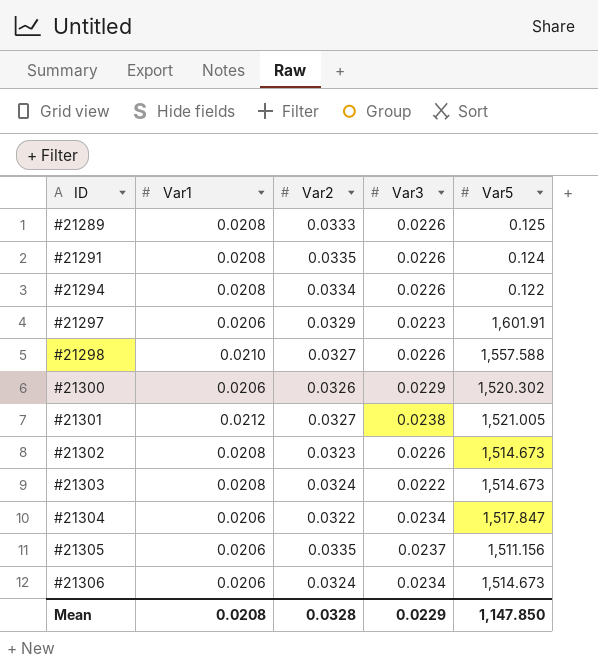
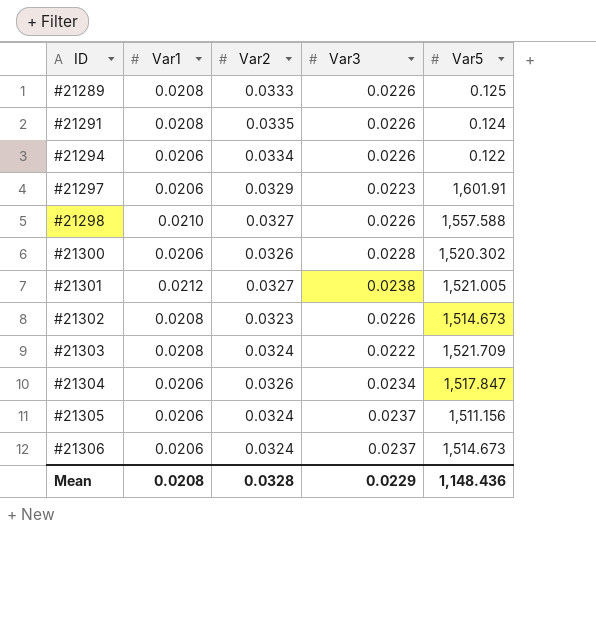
#21294 | Var1: 0.0208 -> 0.0206
#21300 | Var3: 0.0229 -> 0.0228
#21303 | Var5: 1,514.673 -> 1,521.709
#21304 | Var2: 0.0322 -> 0.0326
#21305 | Var2: 0.0335 -> 0.0324
#21306 | Var3: 0.0234 -> 0.0237
Mean | Var5: 1,147.850 -> 1,148.436

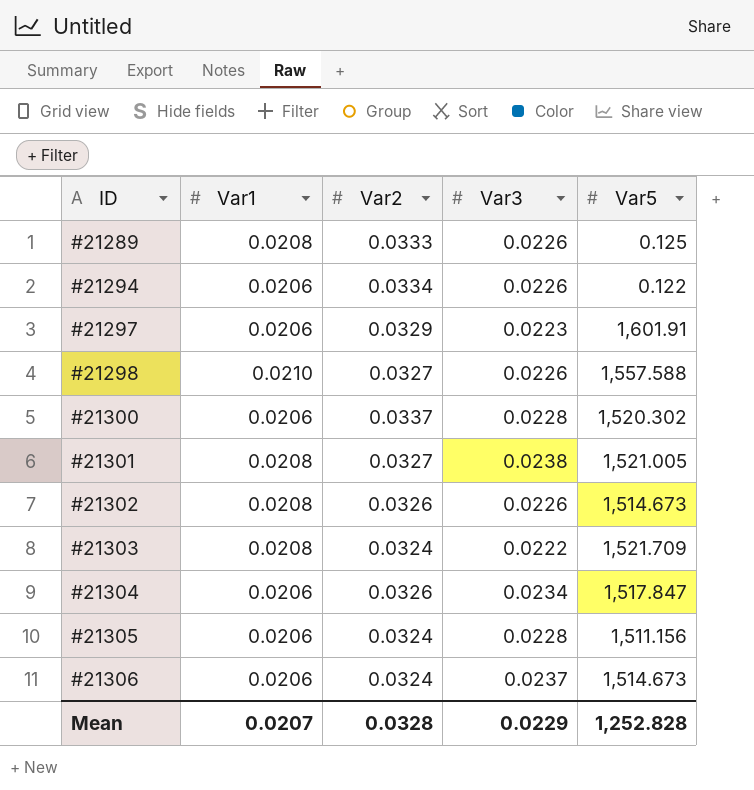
row #21291: 0.0208 | 0.0335 | 0.0226 | 0.124 -> none
#21300 | Var2: 0.0326 -> 0.0337
#21301 | Var1: 0.0212 -> 0.0208
#21302 | Var2: 0.0323 -> 0.0326
#21305 | Var3: 0.0237 -> 0.0228
Mean | Var1: 0.0208 -> 0.0207
Mean | Var5: 1,148.436 -> 1,252.828

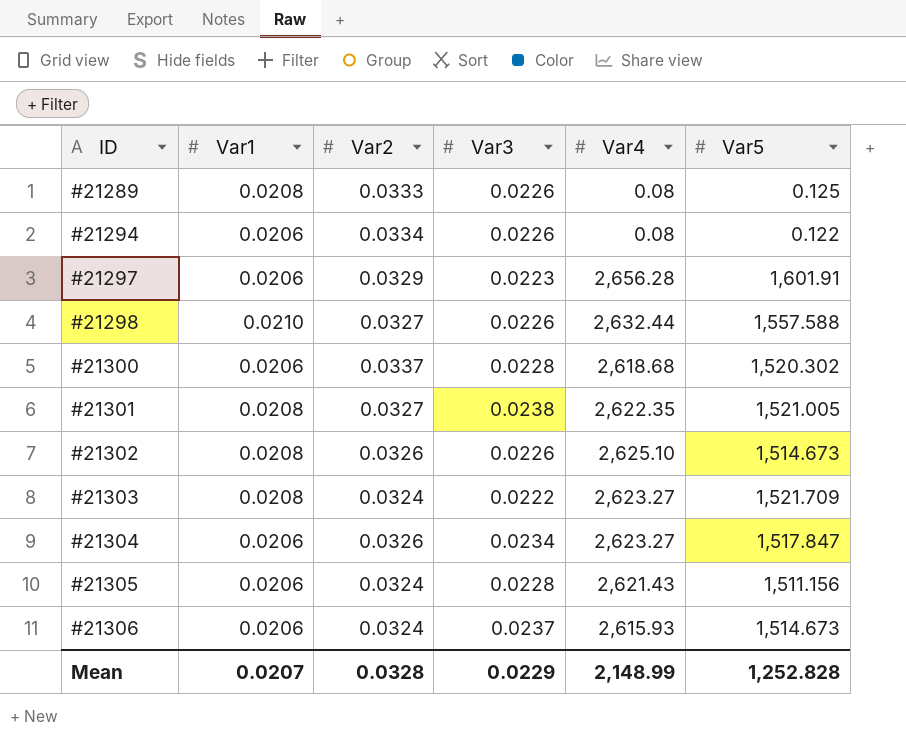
column Var4 | position: none -> 5

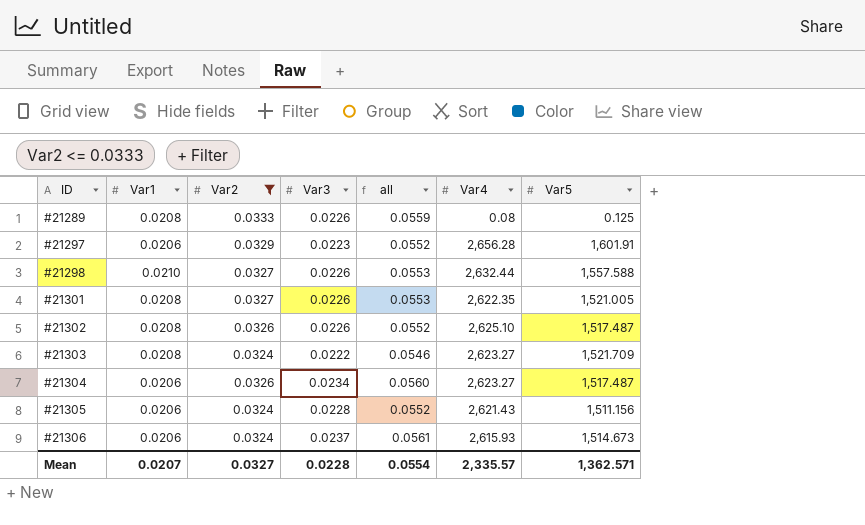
filter: none -> Var2 <= 0.0333
column all | formula: none -> [Var2] + [Var3]
#21301 | Var3: 0.0238 -> 0.0226
#21302 | Var5: 1,514.673 -> 1,517.487
#21304 | Var5: 1,517.847 -> 1,517.487
Mean | Var2: 0.0328 -> 0.0327
Mean | Var3: 0.0229 -> 0.0228
Mean | Var4: 2,148.99 -> 2,335.57
Mean | Var5: 1,252.828 -> 1,362.571

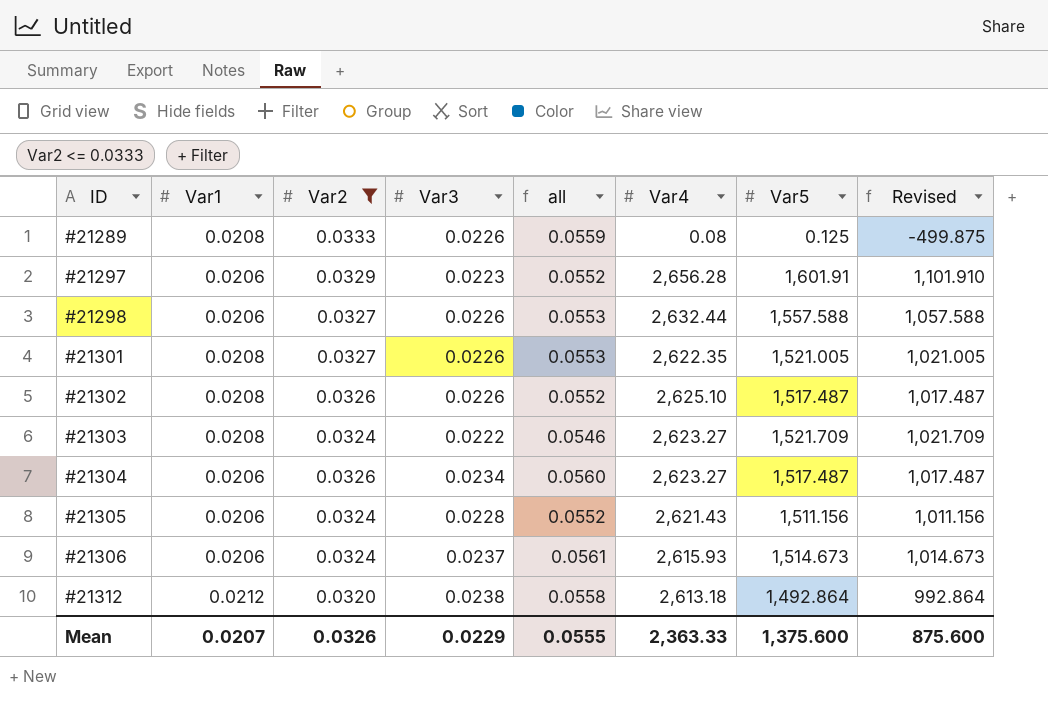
column Revised | formula: none -> [Var5] - 500
#21298 | Var1: 0.0210 -> 0.0206
row #21312: none -> 0.0212 | 0.0320 | 0.0238 | 0.0558 | 2,613.18 | 1,492.864 | 992.864
Mean | Var2: 0.0327 -> 0.0326
Mean | Var3: 0.0228 -> 0.0229
Mean | all: 0.0554 -> 0.0555
Mean | Var4: 2,335.57 -> 2,363.33
Mean | Var5: 1,362.571 -> 1,375.600

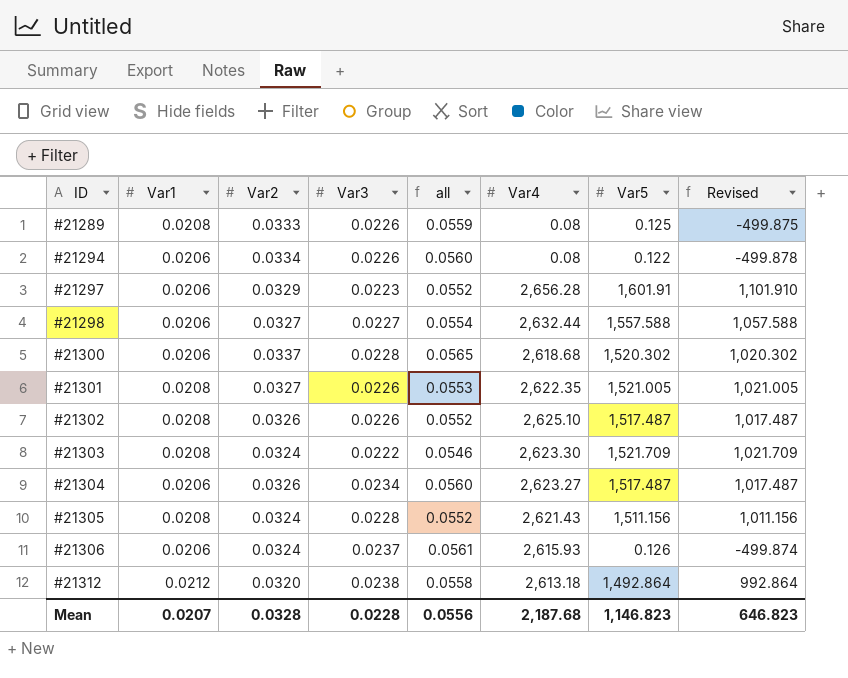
filter: Var2 <= 0.0333 -> none
#21298 | Var3: 0.0226 -> 0.0227
#21298 | all: 0.0553 -> 0.0554
#21303 | Var4: 2,623.27 -> 2,623.30
#21305 | Var1: 0.0206 -> 0.0208
#21306 | Var5: 1,514.673 -> 0.126
#21306 | Revised: 1,014.673 -> -499.874
Mean | Var2: 0.0326 -> 0.0328
Mean | Var3: 0.0229 -> 0.0228
Mean | all: 0.0555 -> 0.0556
Mean | Var4: 2,363.33 -> 2,187.68
Mean | Var5: 1,375.600 -> 1,146.823
Mean | Revised: 875.600 -> 646.823

